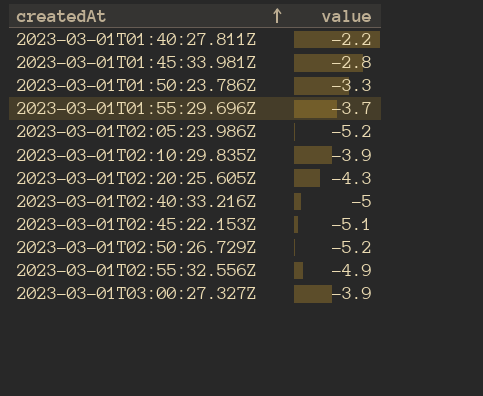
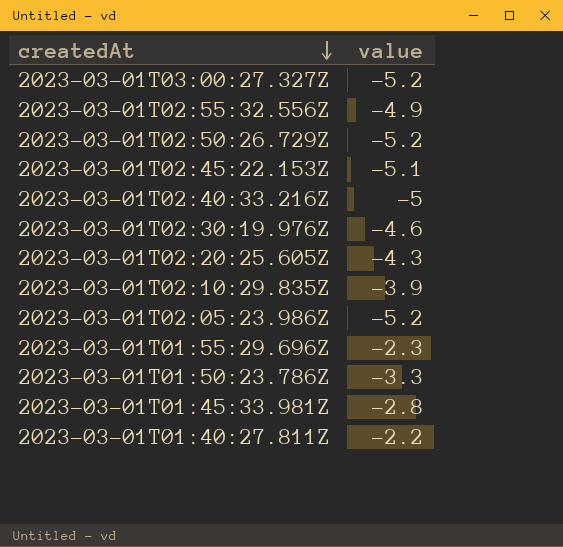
row order: createdAt ascending -> createdAt descending
2023-03-01T03:00:27.327Z | value: -3.9 -> -5.2
row 2023-03-01T02:30:19.976Z: none -> -4.6
2023-03-01T01:55:29.696Z | value: -3.7 -> -2.3

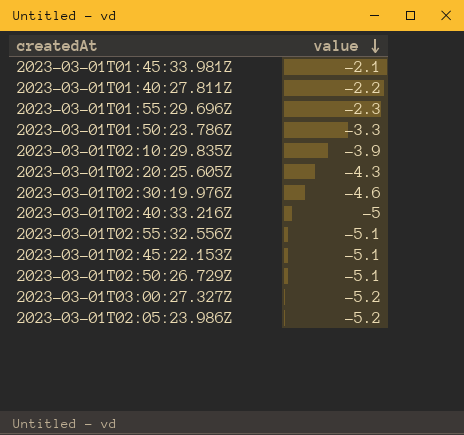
row order: createdAt descending -> value descending
2023-03-01T01:45:33.981Z | value: -2.8 -> -2.1
2023-03-01T02:55:32.556Z | value: -4.9 -> -5.1
2023-03-01T02:50:26.729Z | value: -5.2 -> -5.1

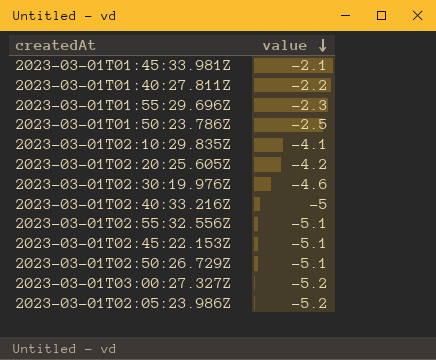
2023-03-01T01:50:23.786Z | value: -3.3 -> -2.5
2023-03-01T02:10:29.835Z | value: -3.9 -> -4.1
2023-03-01T02:20:25.605Z | value: -4.3 -> -4.2

